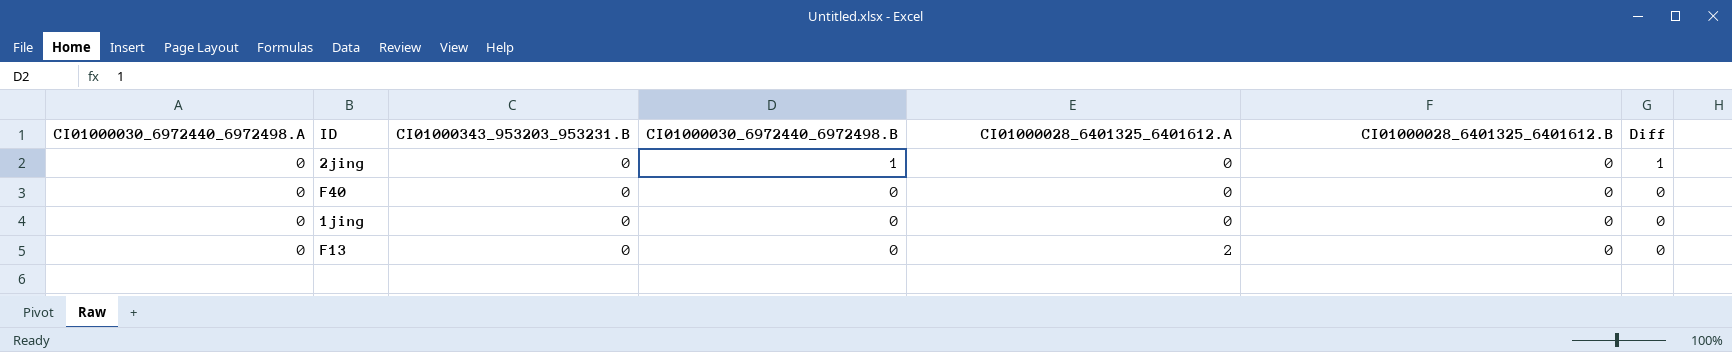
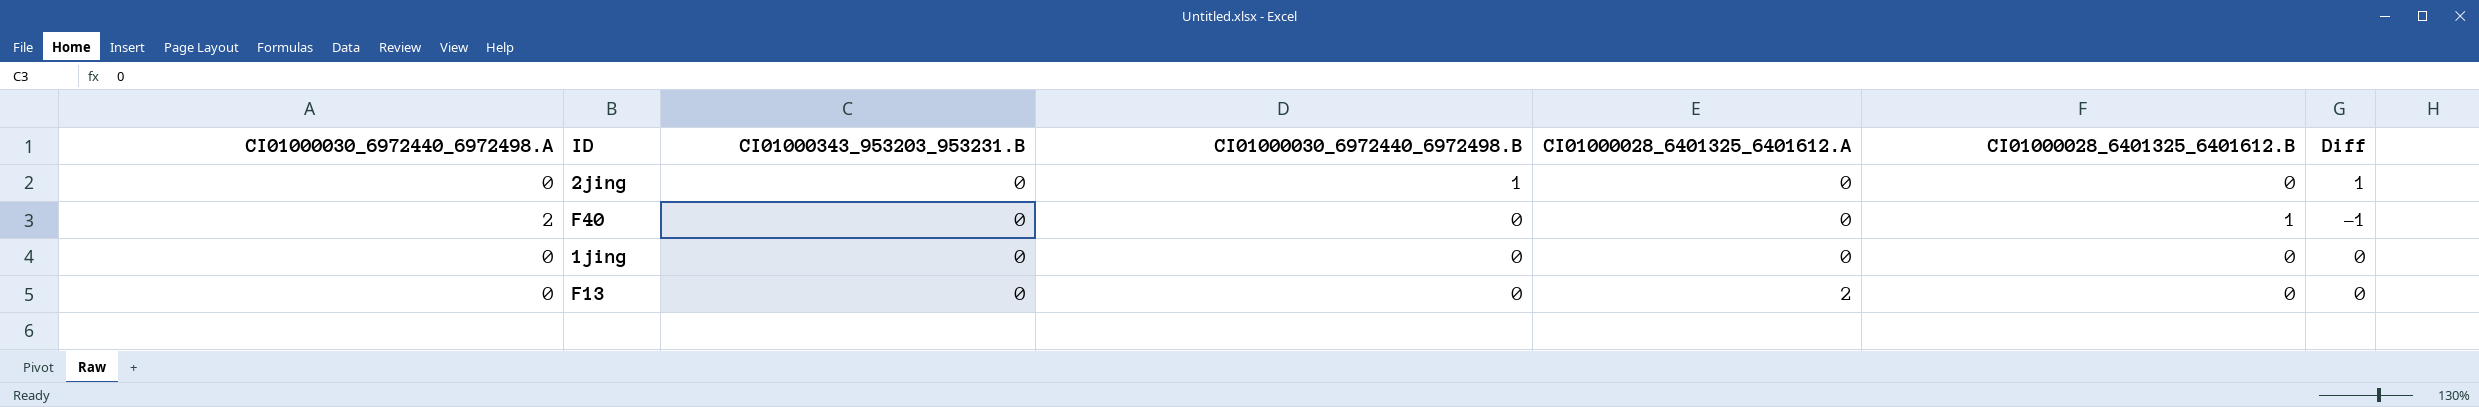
F40 | CI01000030_6972440_6972498.A: 0 -> 2
F40 | CI01000028_6401325_6401612.B: 0 -> 1
F40 | Diff: 0 -> -1

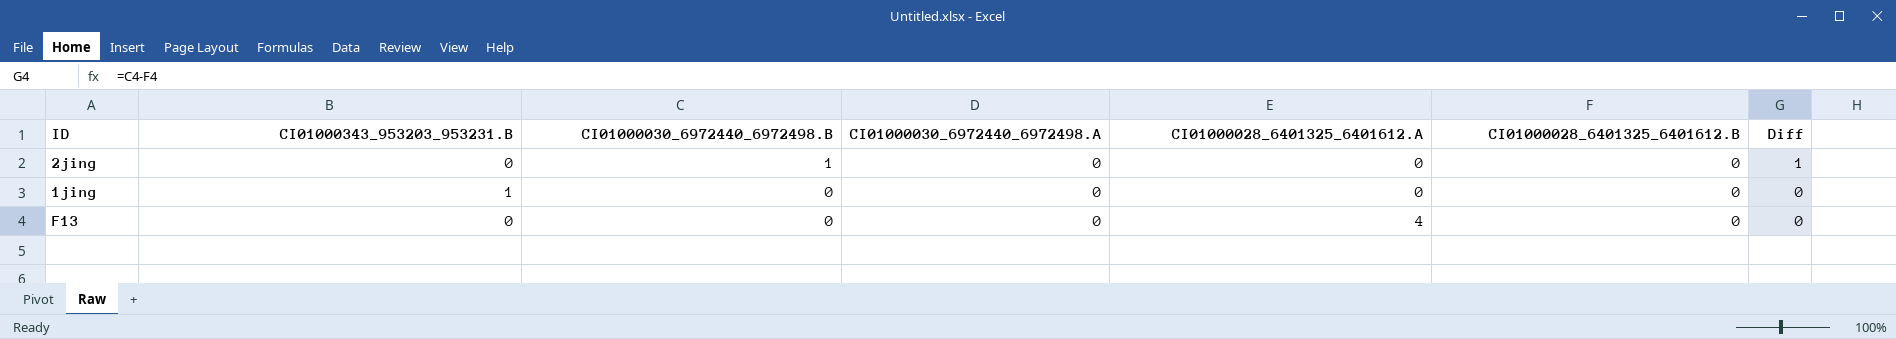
column CI01000030_6972440_6972498.A | position: 1 -> 4
row F40: 2 | 0 | 0 | 0 | 1 | -1 -> none
1jing | CI01000343_953203_953231.B: 0 -> 1
F13 | CI01000028_6401325_6401612.A: 2 -> 4

